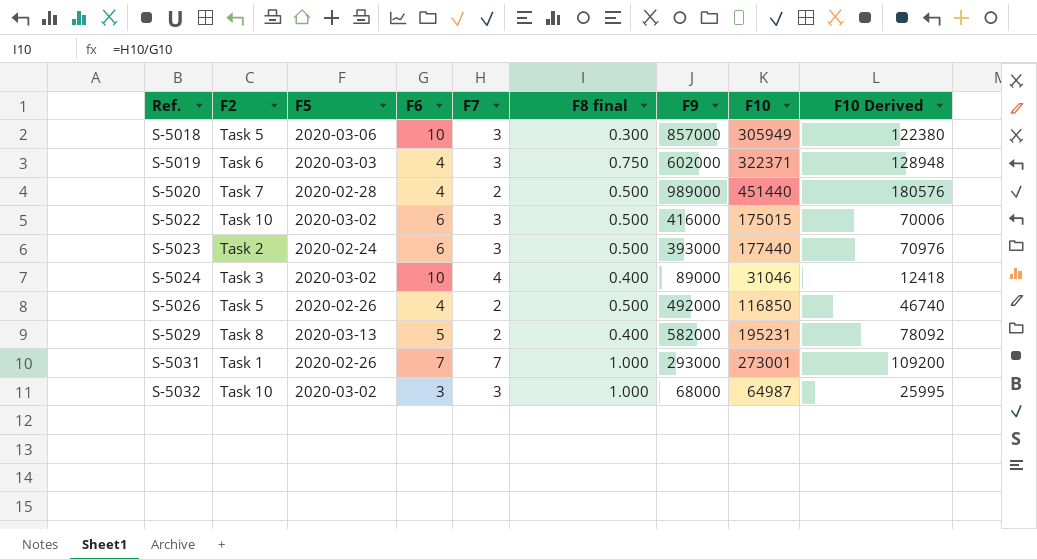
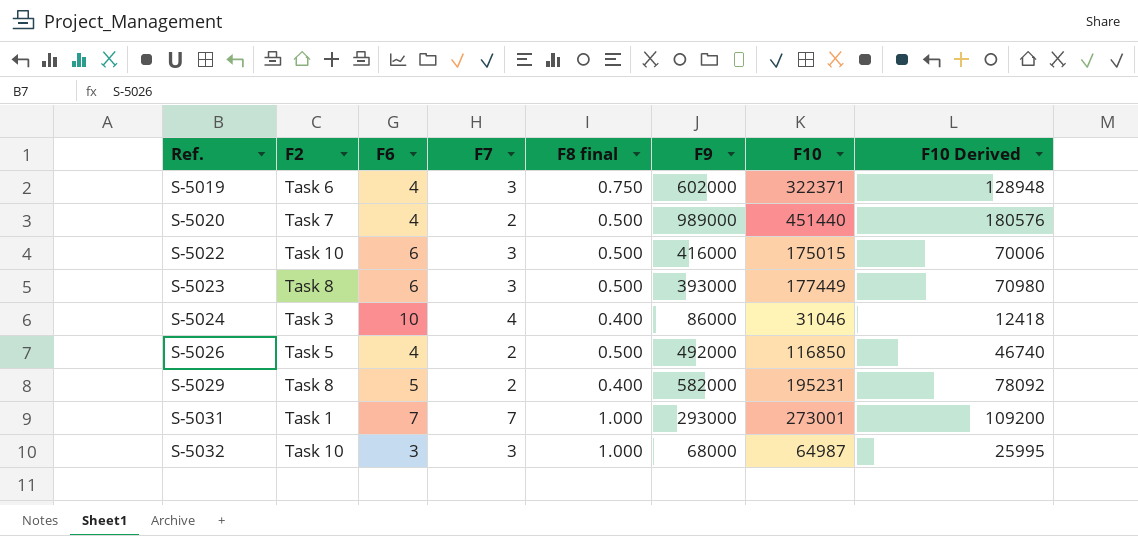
column F5 | position: 3 -> none
row S-5018: Task 5 | 2020-03-06 | 10 | 3 | 0.300 | 857000 | 305949 | 122380 -> none
S-5023 | F2: Task 2 -> Task 8
S-5023 | F10: 177440 -> 177449
S-5023 | F10 Derived: 70976 -> 70980
S-5024 | F9: 89000 -> 86000

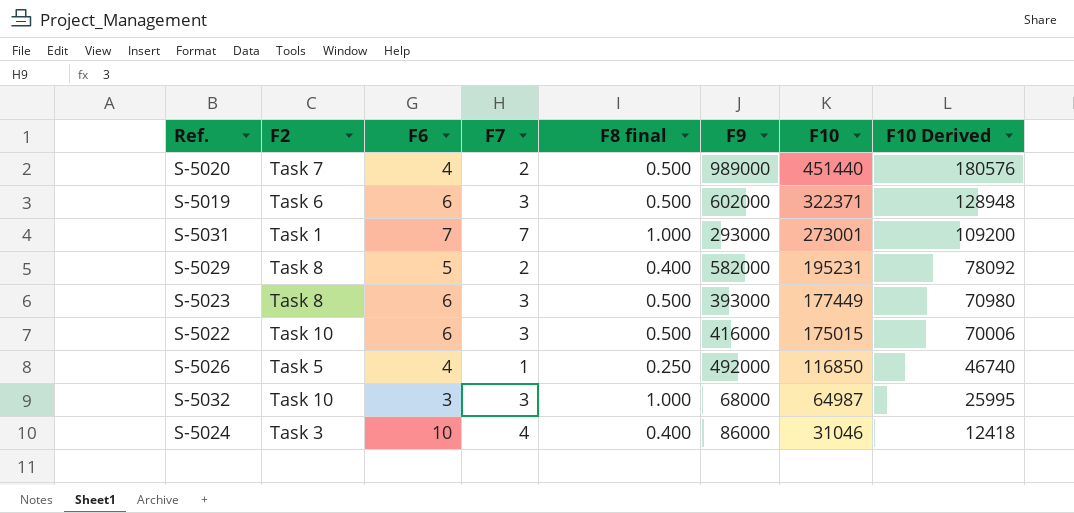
row order: Ref. ascending -> F10 descending
S-5019 | F6: 4 -> 6
S-5019 | F8 final: 0.750 -> 0.500
S-5026 | F7: 2 -> 1
S-5026 | F8 final: 0.500 -> 0.250

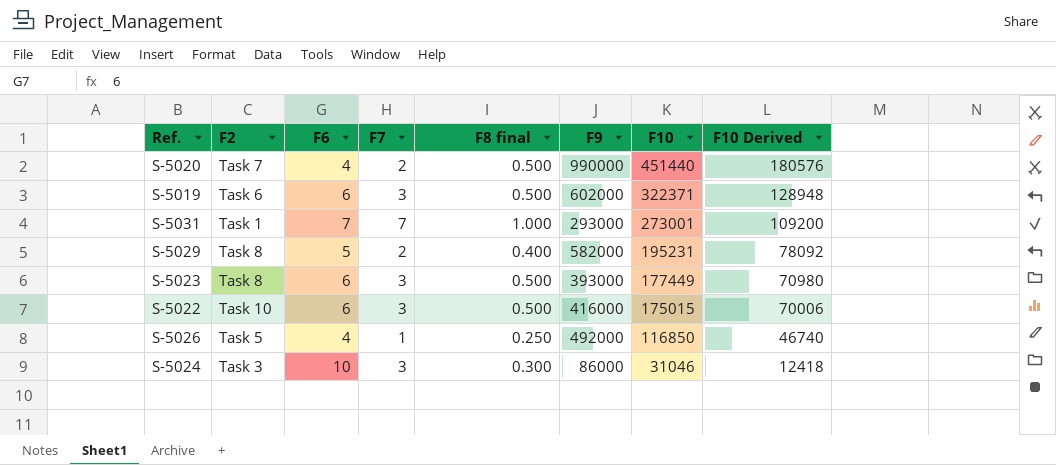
row S-5032: Task 10 | 3 | 3 | 1.000 | 68000 | 64987 | 25995 -> none
S-5020 | F9: 989000 -> 990000
S-5024 | F7: 4 -> 3
S-5024 | F8 final: 0.400 -> 0.300

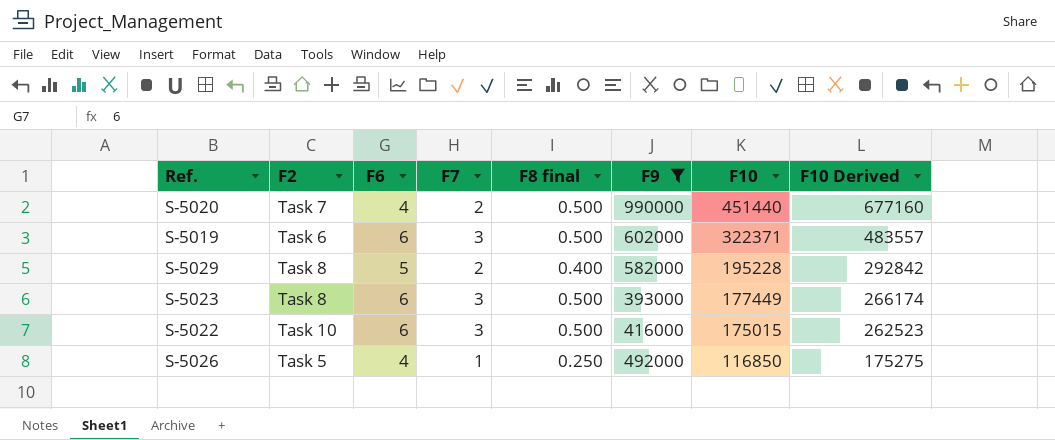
filter: none -> F9 >= 393000
column F10 Derived | formula: [F10] * 0.4 -> [F10] * 1.5
S-5029 | F10: 195231 -> 195228

